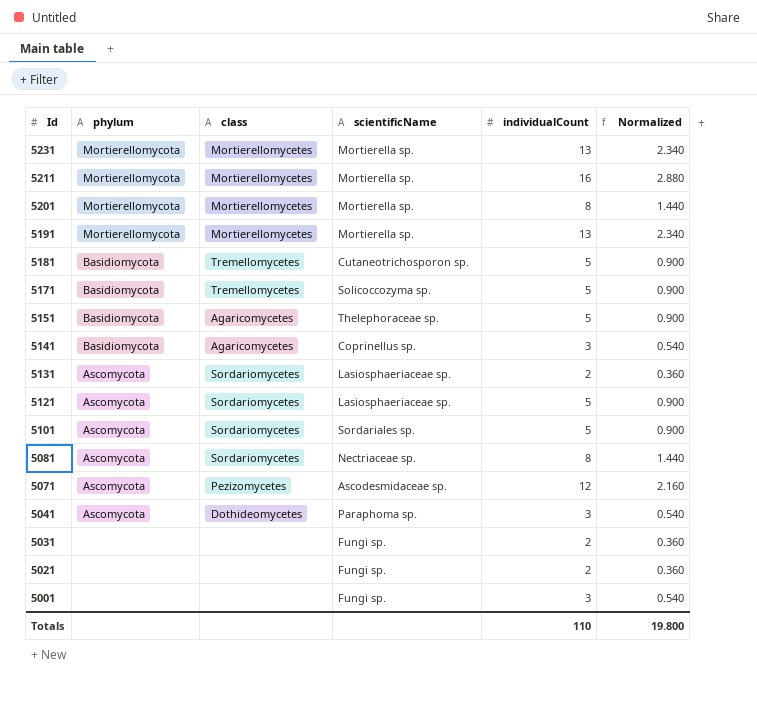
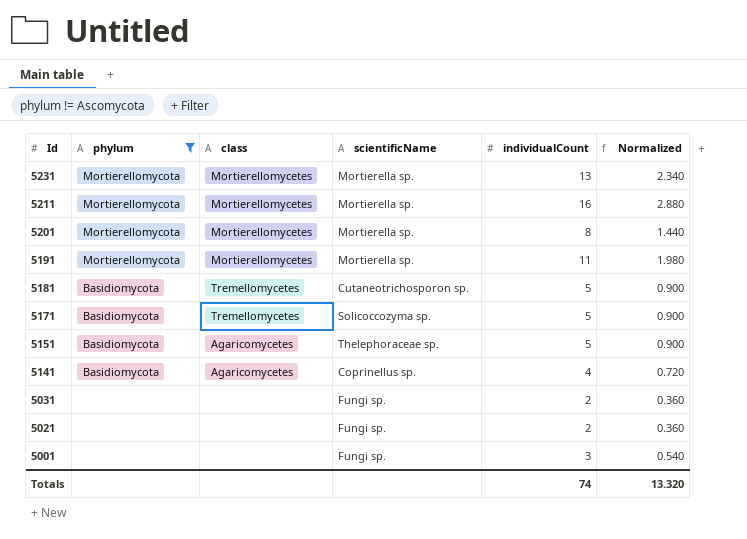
filter: none -> phylum != Ascomycota
5191 | individualCount: 13 -> 11
5191 | Normalized: 2.340 -> 1.980
5141 | individualCount: 3 -> 4
5141 | Normalized: 0.540 -> 0.720
Totals | individualCount: 110 -> 74
Totals | Normalized: 19.800 -> 13.320

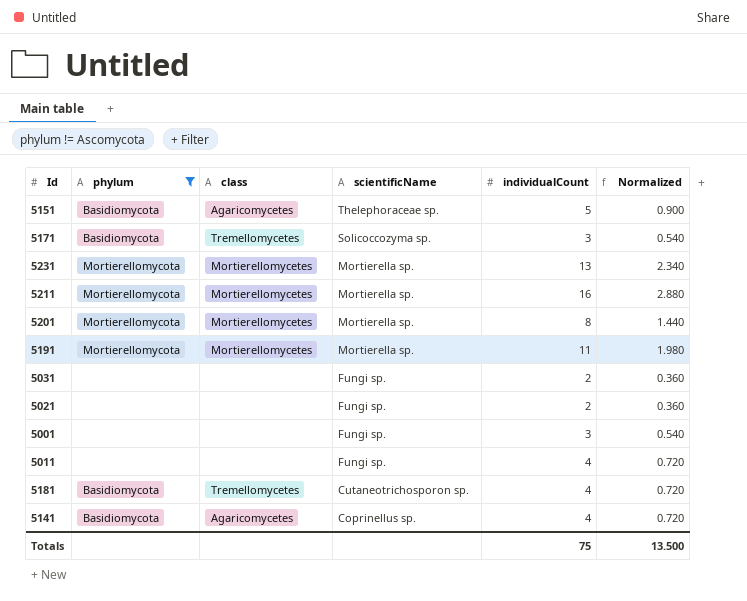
row order: Id descending -> scientificName descending
5171 | individualCount: 5 -> 3
5171 | Normalized: 0.900 -> 0.540
row 5011: none -> none | none | Fungi sp. | 4 | 0.720
5181 | individualCount: 5 -> 4
5181 | Normalized: 0.900 -> 0.720
Totals | individualCount: 74 -> 75
Totals | Normalized: 13.320 -> 13.500

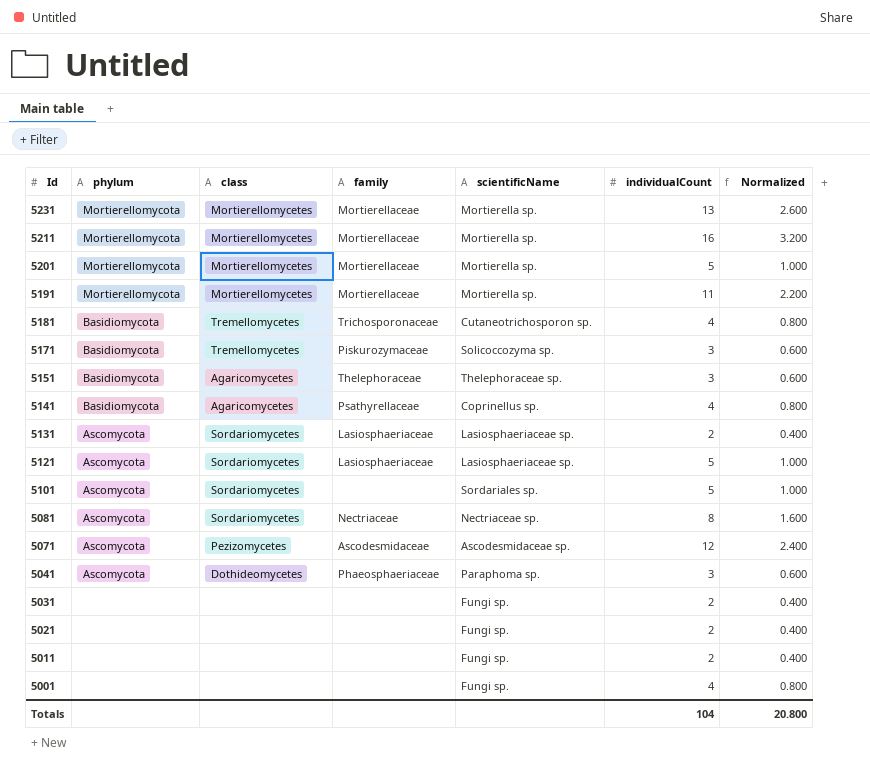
filter: phylum != Ascomycota -> none
row order: scientificName descending -> Id descending
column family | position: none -> 4
column Normalized | formula: [individualCount] * 0.18 -> [individualCount] * 0.2
5201 | individualCount: 8 -> 5
5151 | individualCount: 5 -> 3
5011 | individualCount: 4 -> 2
5001 | individualCount: 3 -> 4
Totals | individualCount: 75 -> 104
Totals | Normalized: 13.500 -> 20.800

